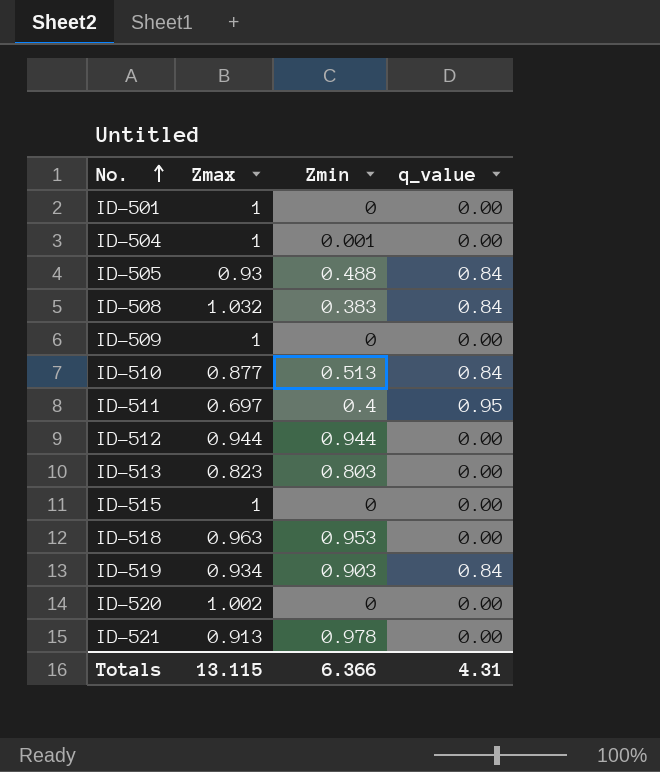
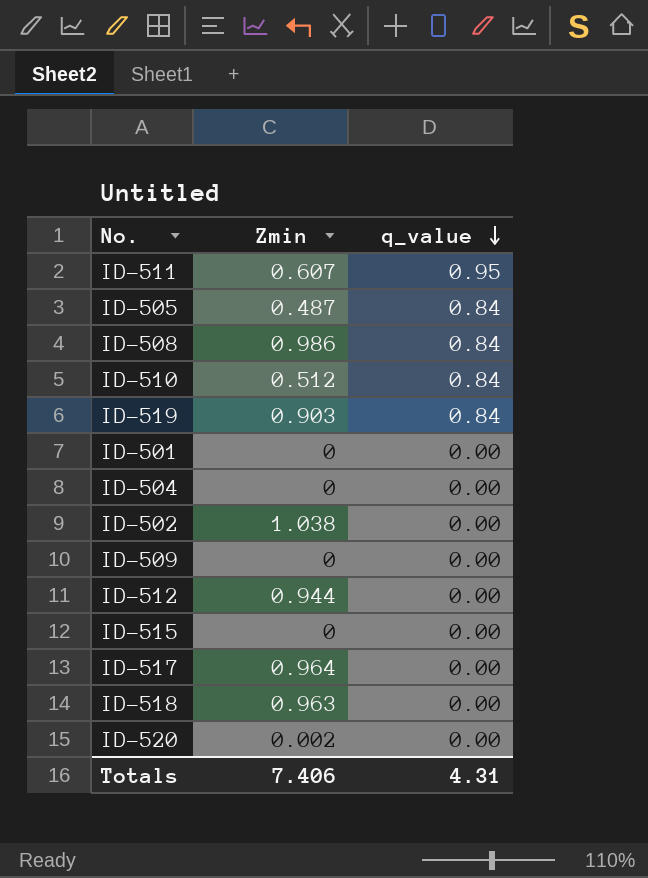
row order: No. ascending -> q_value descending
column Zmax | position: 2 -> none
row ID-513: 0.823 | 0.803 | 0.00 -> none
row ID-521: 0.913 | 0.978 | 0.00 -> none
ID-511 | Zmin: 0.4 -> 0.607
ID-505 | Zmin: 0.488 -> 0.487
ID-508 | Zmin: 0.383 -> 0.986
ID-510 | Zmin: 0.513 -> 0.512
ID-504 | Zmin: 0.001 -> 0
row ID-502: none -> 1.038 | 0.00
row ID-517: none -> 0.964 | 0.00
ID-518 | Zmin: 0.953 -> 0.963
ID-520 | Zmin: 0 -> 0.002
Totals | Zmin: 6.366 -> 7.406

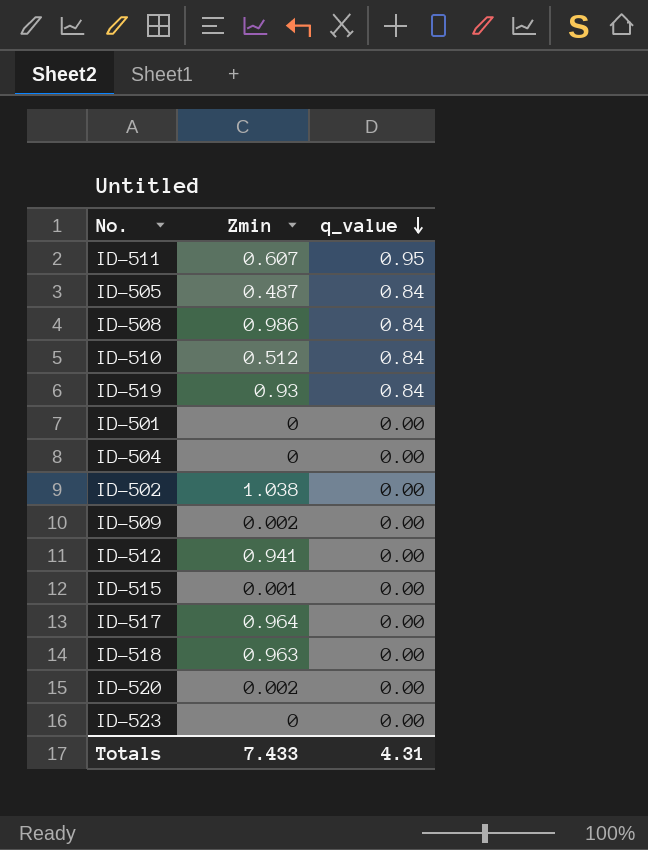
ID-519 | Zmin: 0.903 -> 0.93
ID-509 | Zmin: 0 -> 0.002
ID-512 | Zmin: 0.944 -> 0.941
ID-515 | Zmin: 0 -> 0.001
row ID-523: none -> 0 | 0.00
Totals | Zmin: 7.406 -> 7.433

